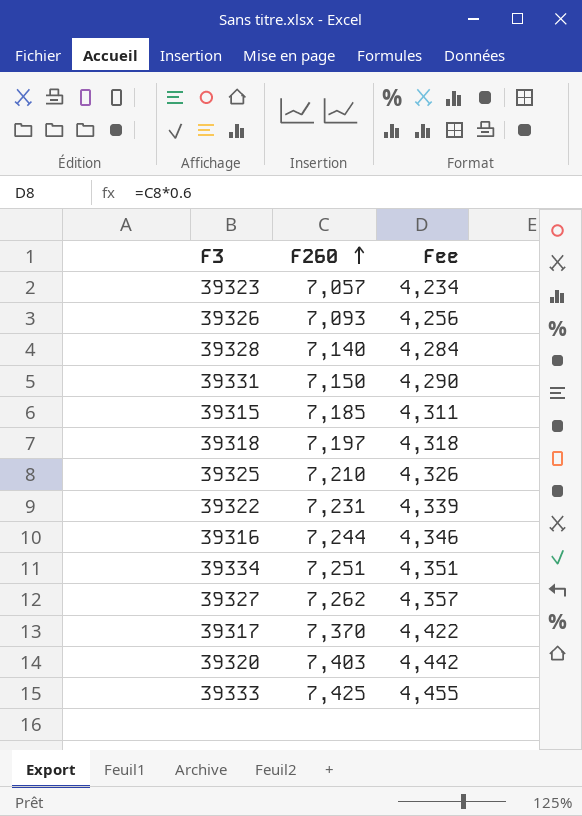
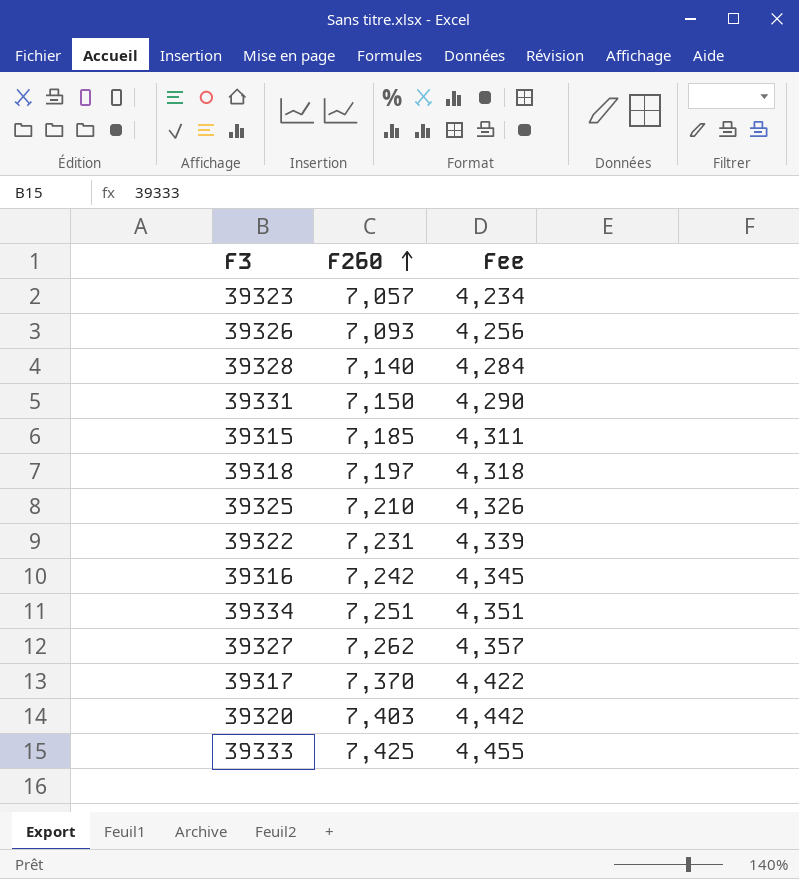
39316 | F260: 7,244 -> 7,242
39316 | Fee: 4,346 -> 4,345

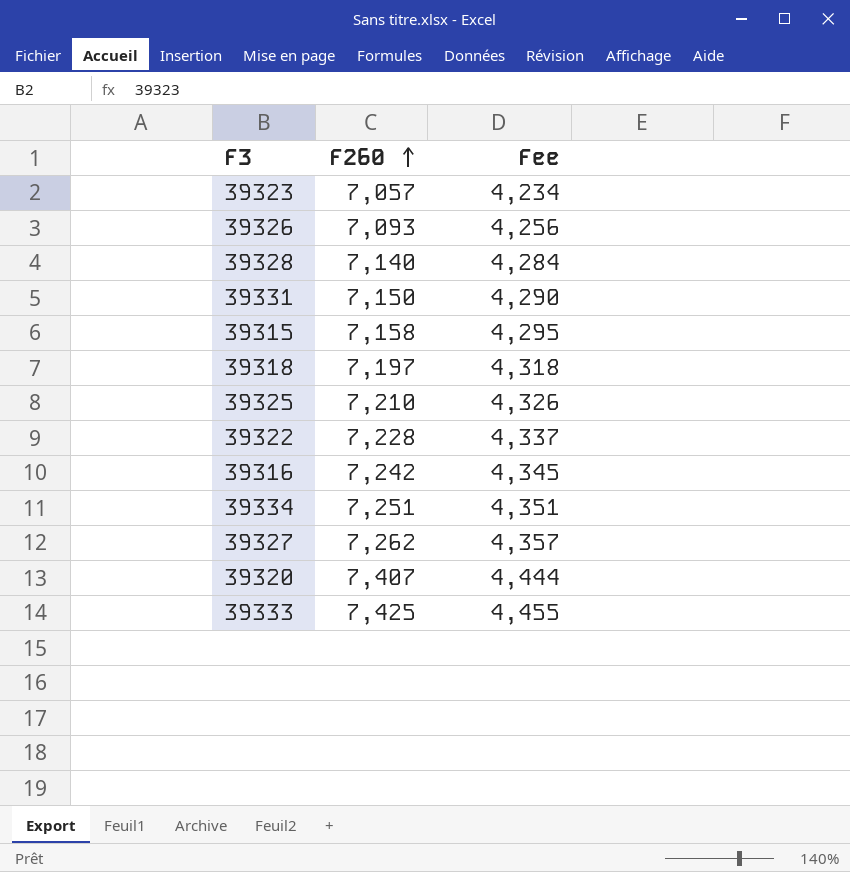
row 39317: 7,370 | 4,422 -> none
39315 | F260: 7,185 -> 7,158
39315 | Fee: 4,311 -> 4,295
39322 | F260: 7,231 -> 7,228
39322 | Fee: 4,339 -> 4,337
39320 | F260: 7,403 -> 7,407
39320 | Fee: 4,442 -> 4,444

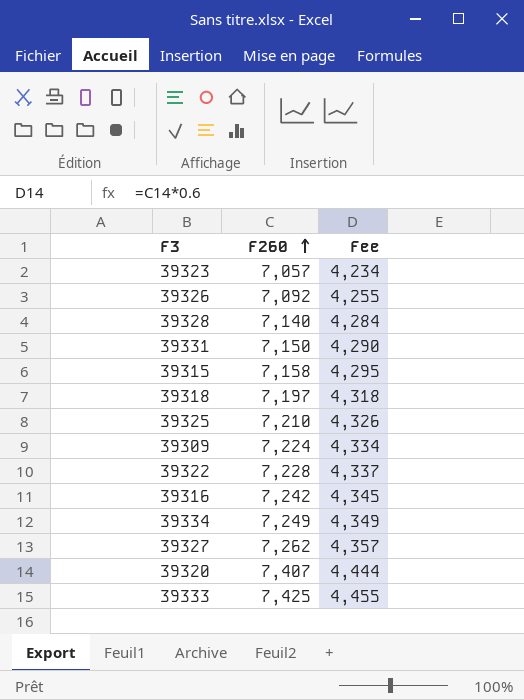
39326 | F260: 7,093 -> 7,092
39326 | Fee: 4,256 -> 4,255
row 39309: none -> 7,224 | 4,334
39334 | F260: 7,251 -> 7,249
39334 | Fee: 4,351 -> 4,349

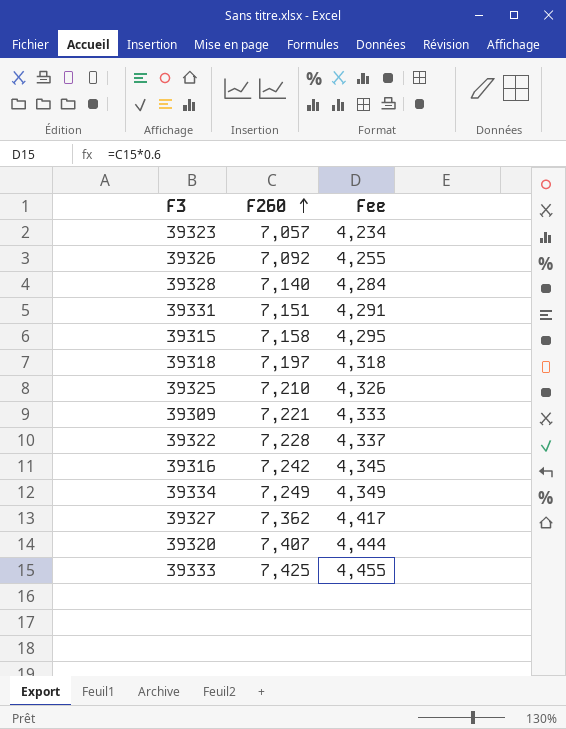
39331 | F260: 7,150 -> 7,151
39331 | Fee: 4,290 -> 4,291
39309 | F260: 7,224 -> 7,221
39309 | Fee: 4,334 -> 4,333
39327 | F260: 7,262 -> 7,362
39327 | Fee: 4,357 -> 4,417

